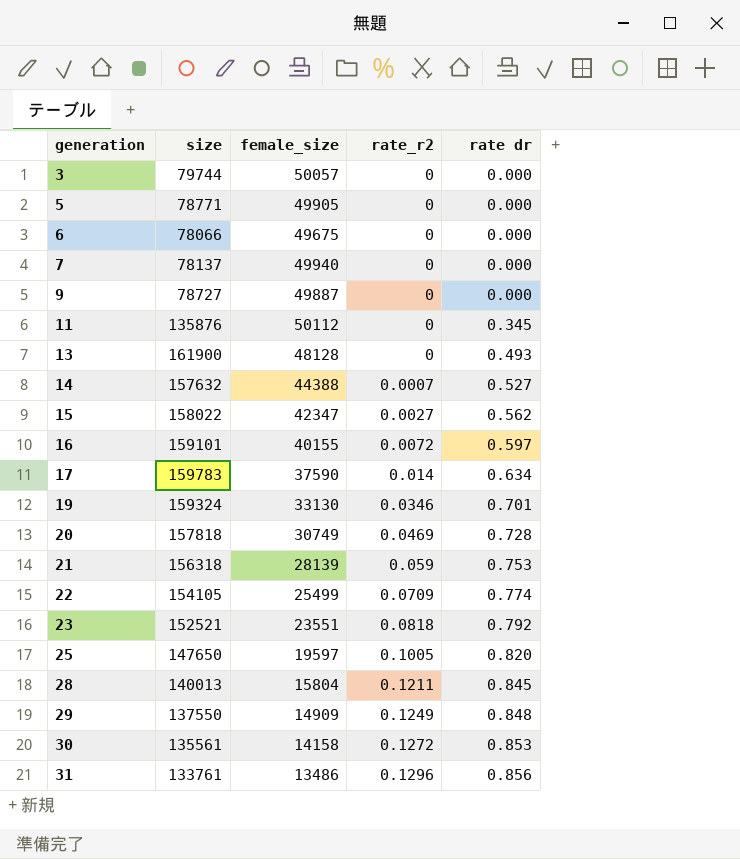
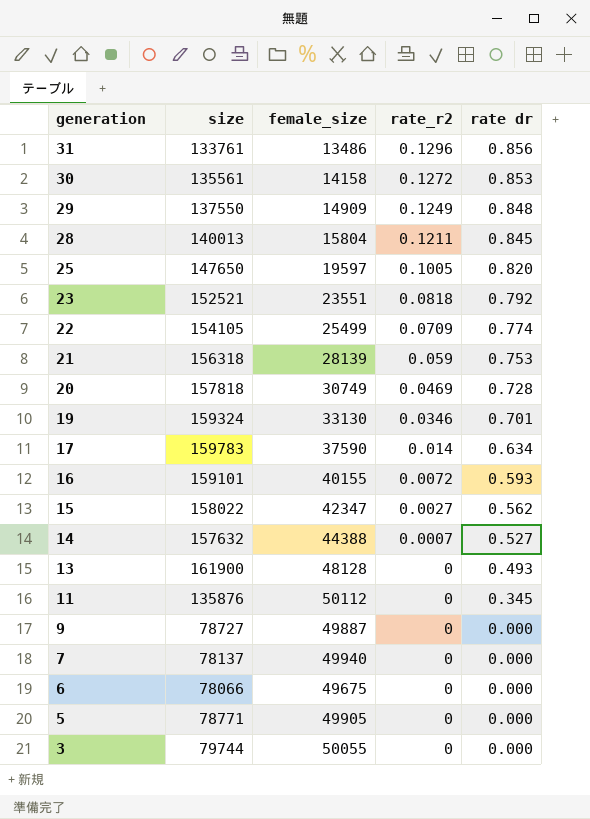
row order: generation ascending -> generation descending
16 | rate dr: 0.597 -> 0.593
3 | female_size: 50057 -> 50055

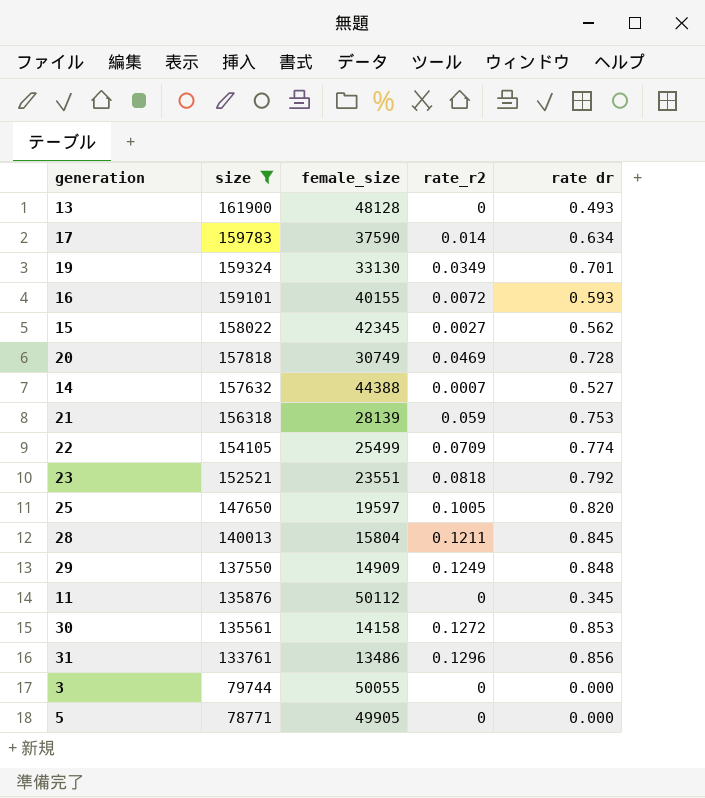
filter: none -> size >= 78771
row order: generation descending -> size descending
19 | rate_r2: 0.0346 -> 0.0349
15 | female_size: 42347 -> 42345

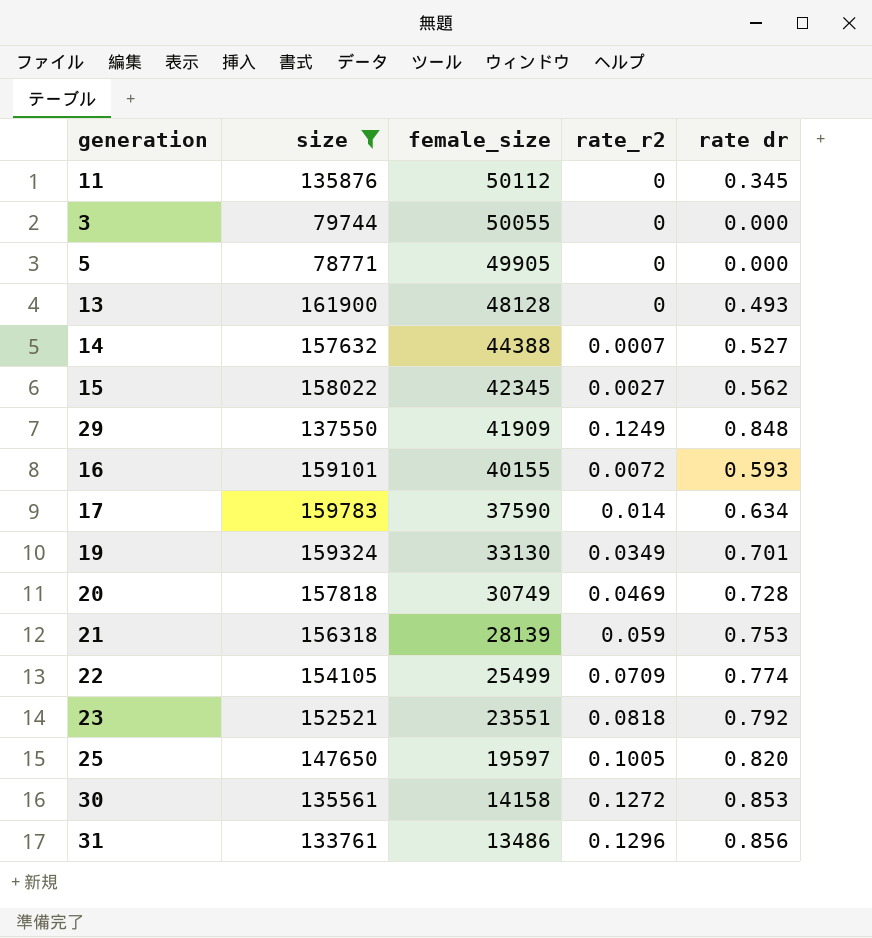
row order: size descending -> female_size descending
row 28: 140013 | 15804 | 0.1211 | 0.845 -> none
29 | female_size: 14909 -> 41909

